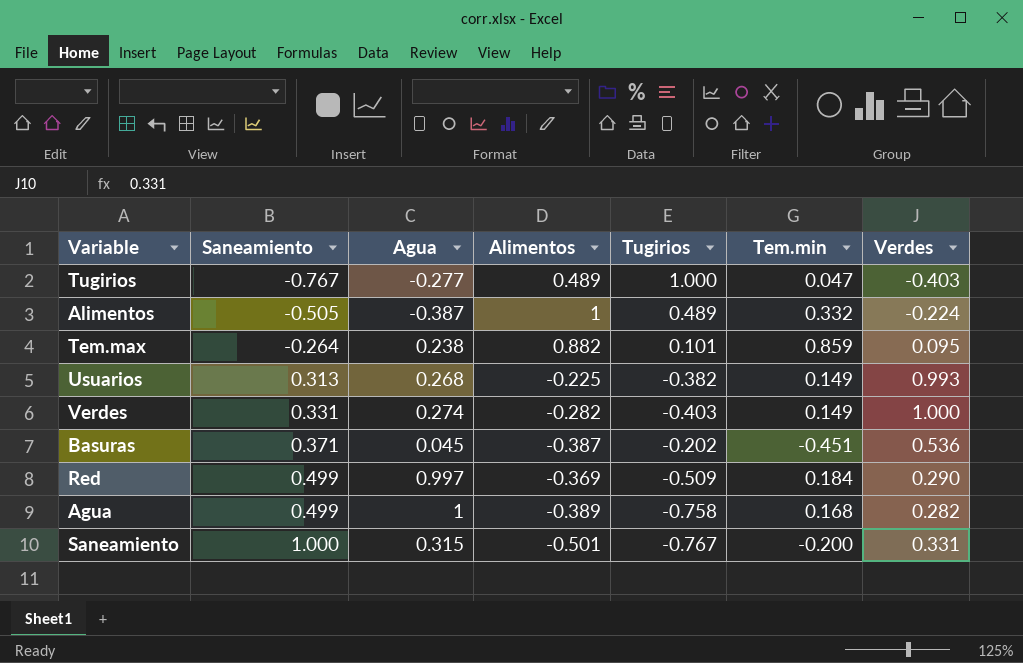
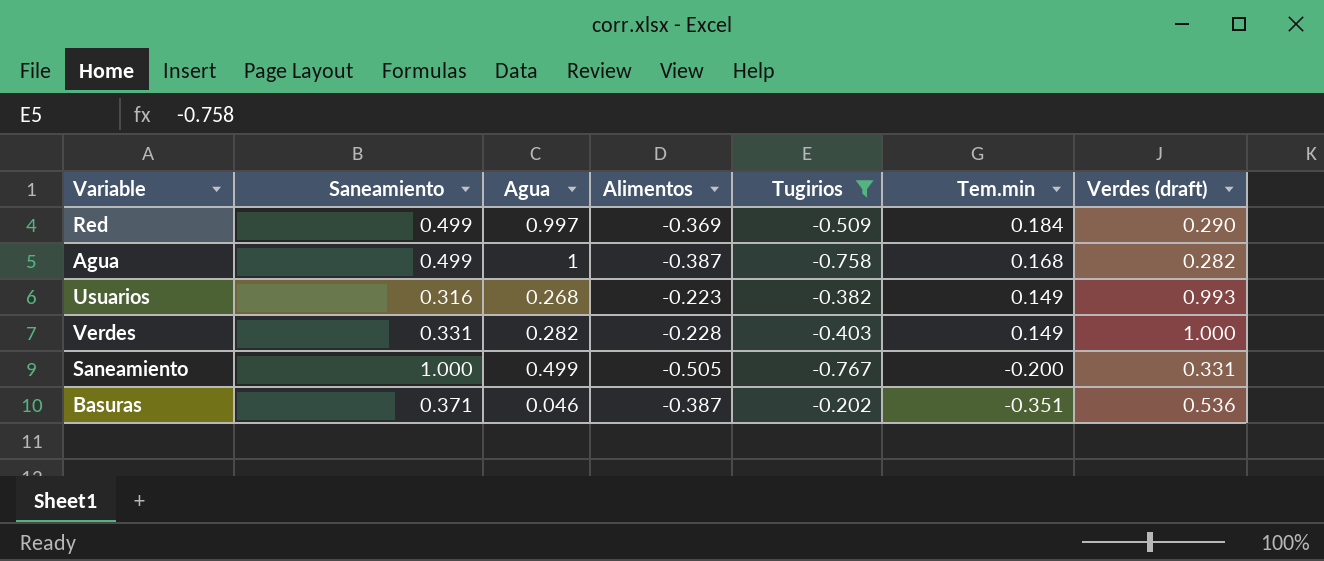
filter: none -> Tugirios <= -0.202
row order: Saneamiento ascending -> Tem.min descending
column name: Verdes -> Verdes (draft)
Agua | Alimentos: -0.389 -> -0.387
Usuarios | Saneamiento: 0.313 -> 0.316
Usuarios | Alimentos: -0.225 -> -0.223
Verdes | Agua: 0.274 -> 0.282
Verdes | Alimentos: -0.282 -> -0.228
Saneamiento | Agua: 0.315 -> 0.499
Saneamiento | Alimentos: -0.501 -> -0.505
Basuras | Agua: 0.045 -> 0.046
Basuras | Tem.min: -0.451 -> -0.351

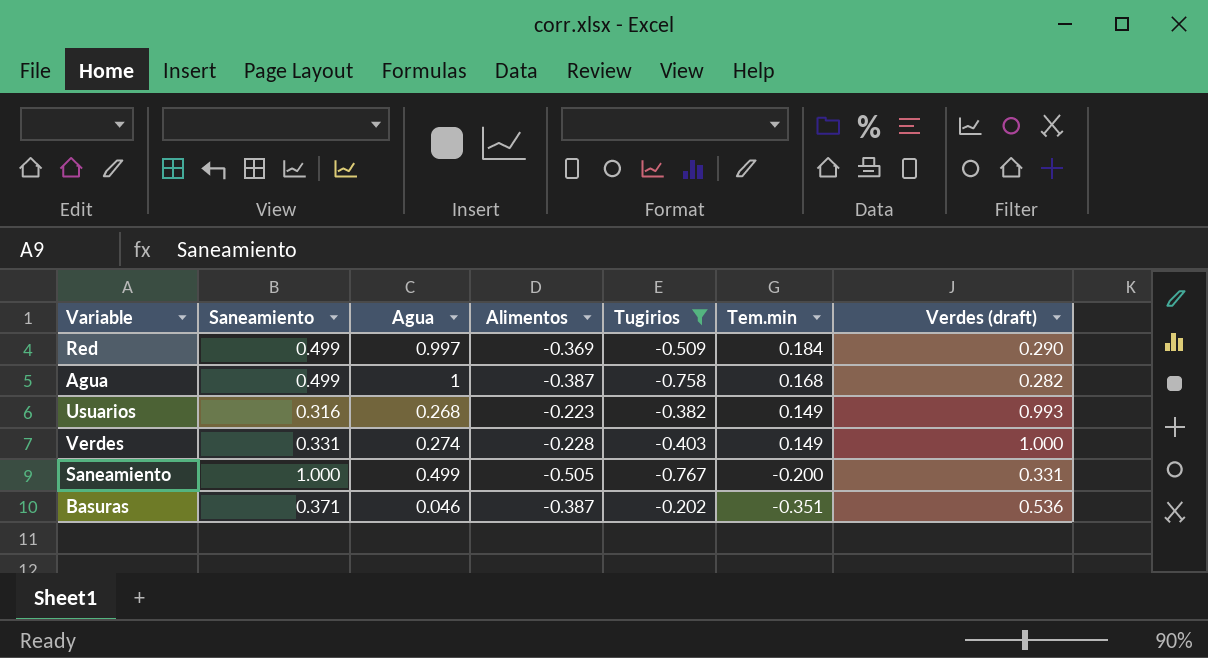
Verdes | Agua: 0.282 -> 0.274

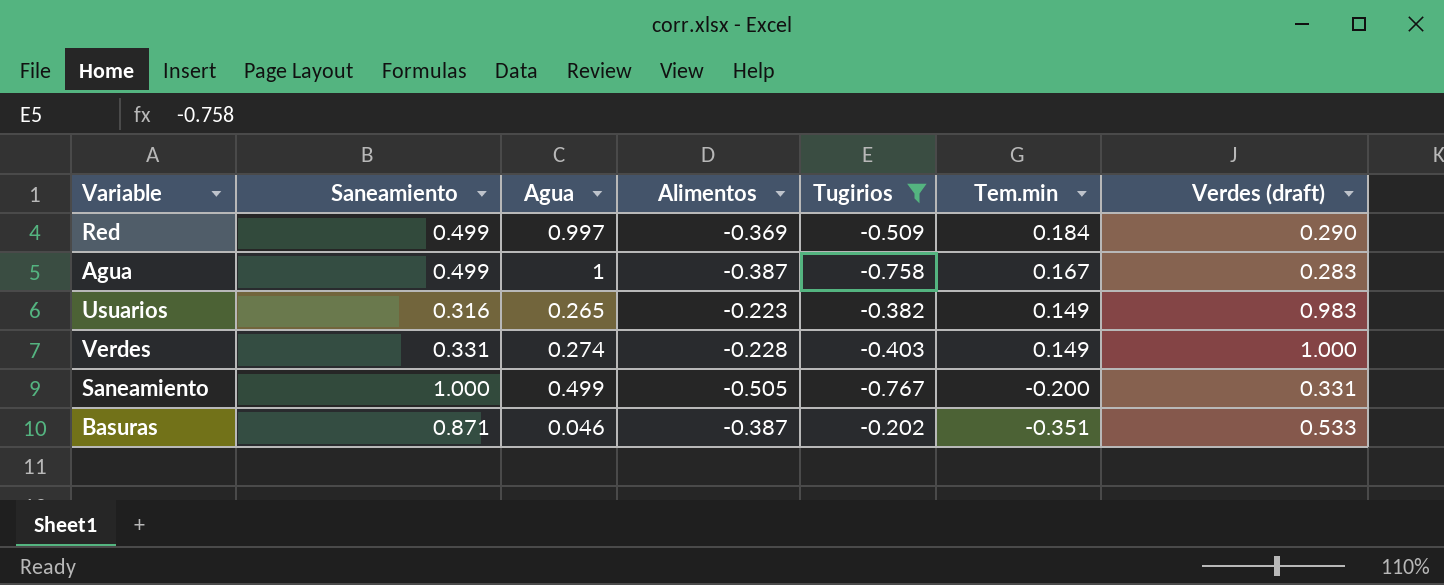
Agua | Tem.min: 0.168 -> 0.167
Agua | Verdes (draft): 0.282 -> 0.283
Usuarios | Agua: 0.268 -> 0.265
Usuarios | Verdes (draft): 0.993 -> 0.983
Basuras | Saneamiento: 0.371 -> 0.871
Basuras | Verdes (draft): 0.536 -> 0.533

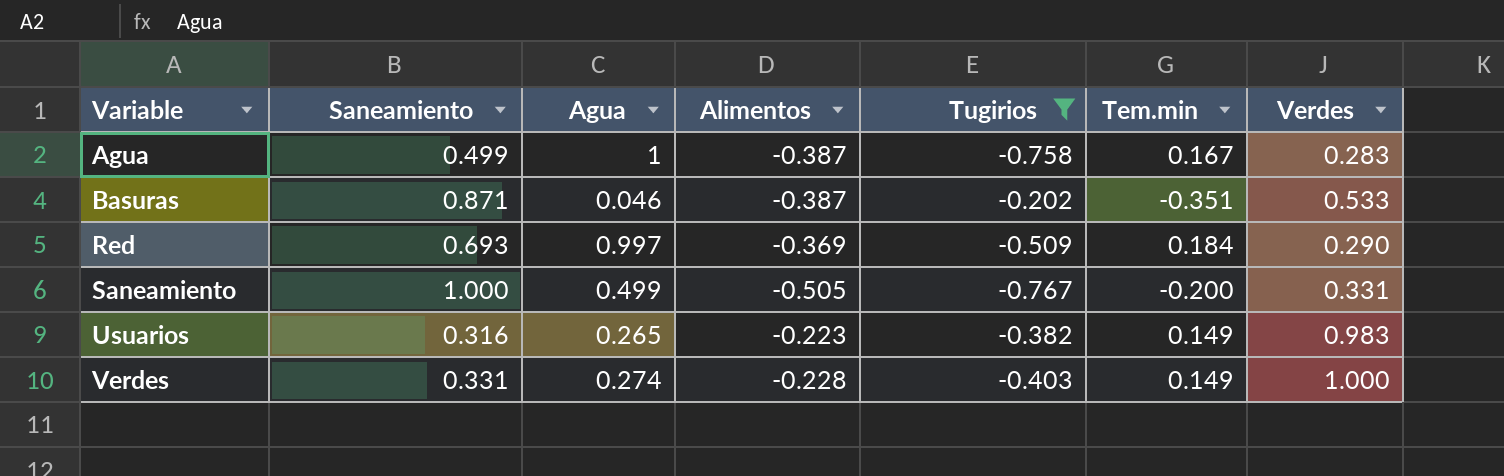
row order: Tem.min descending -> Variable ascending
column name: Verdes (draft) -> Verdes
Red | Saneamiento: 0.499 -> 0.693

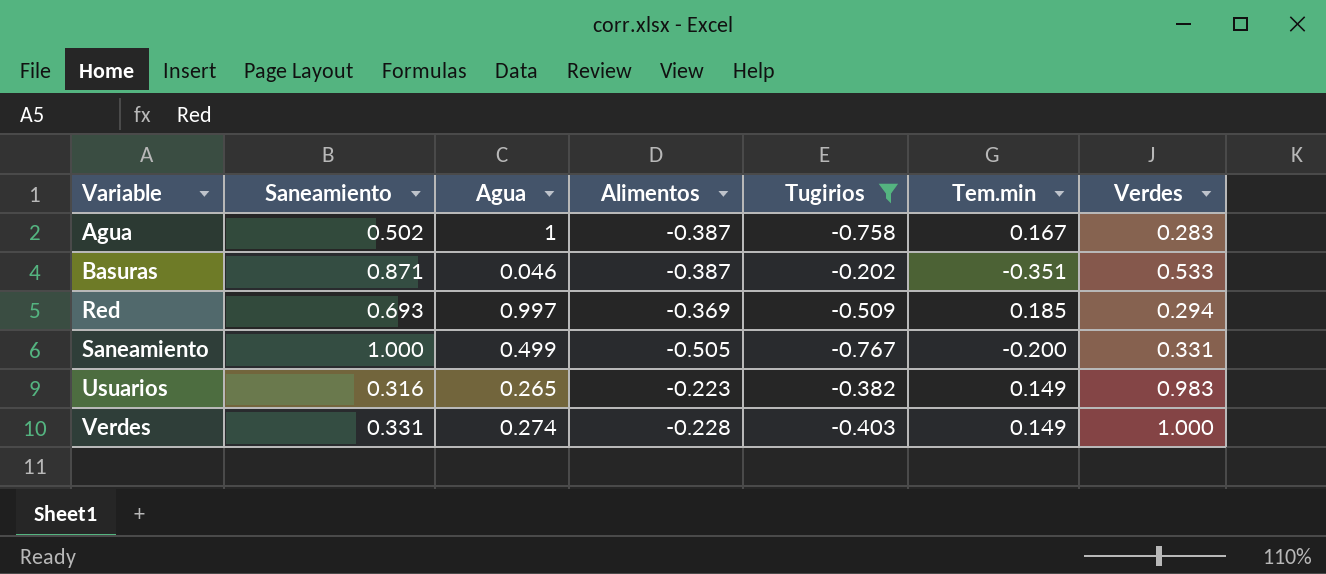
Agua | Saneamiento: 0.499 -> 0.502
Red | Tem.min: 0.184 -> 0.185
Red | Verdes: 0.290 -> 0.294

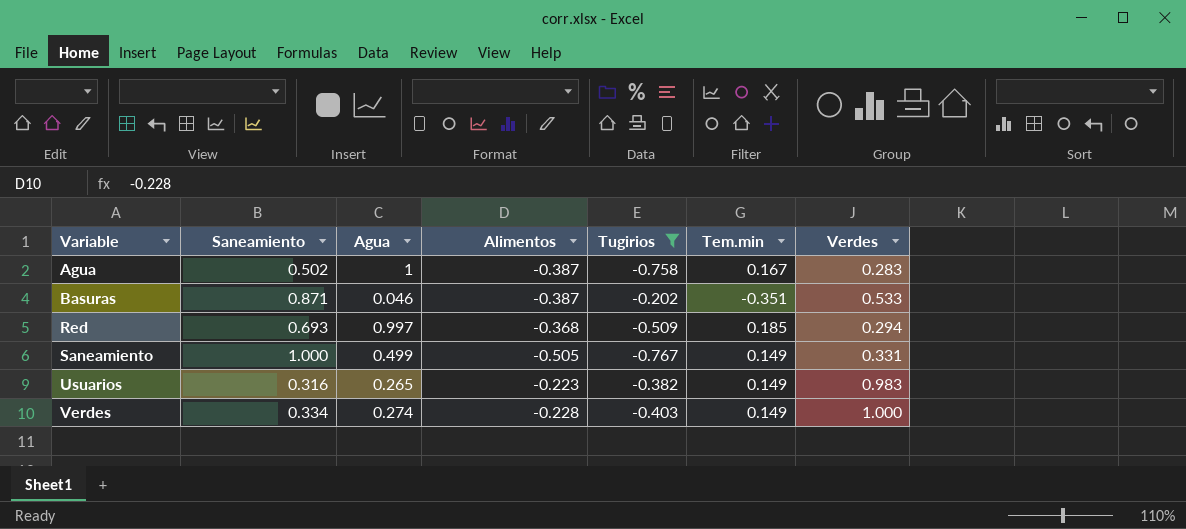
Red | Alimentos: -0.369 -> -0.368
Saneamiento | Tem.min: -0.200 -> 0.149
Verdes | Saneamiento: 0.331 -> 0.334

